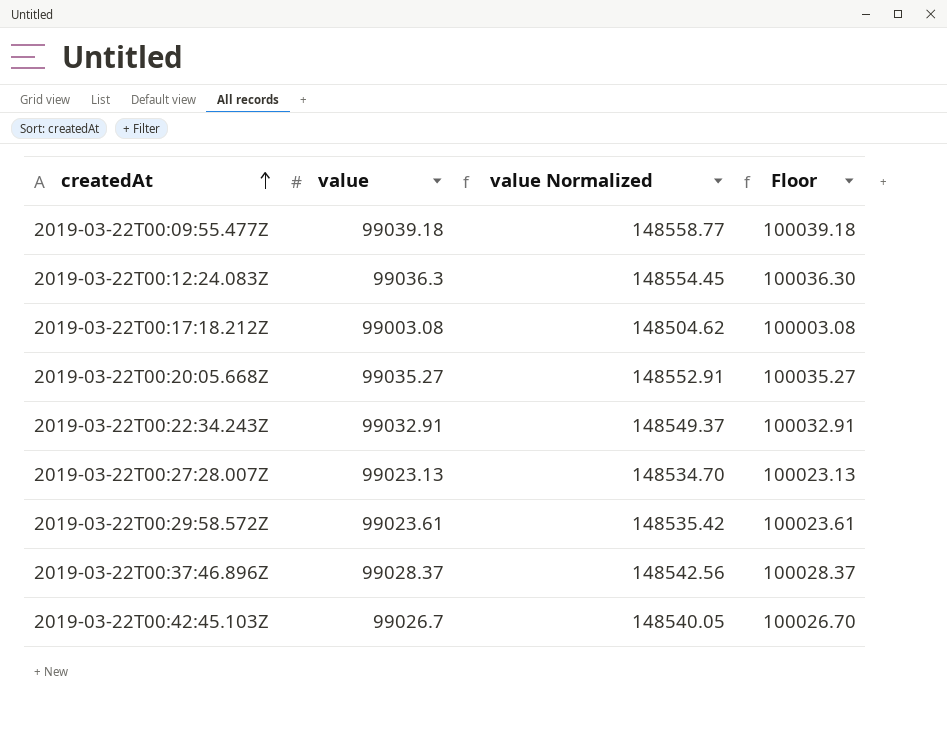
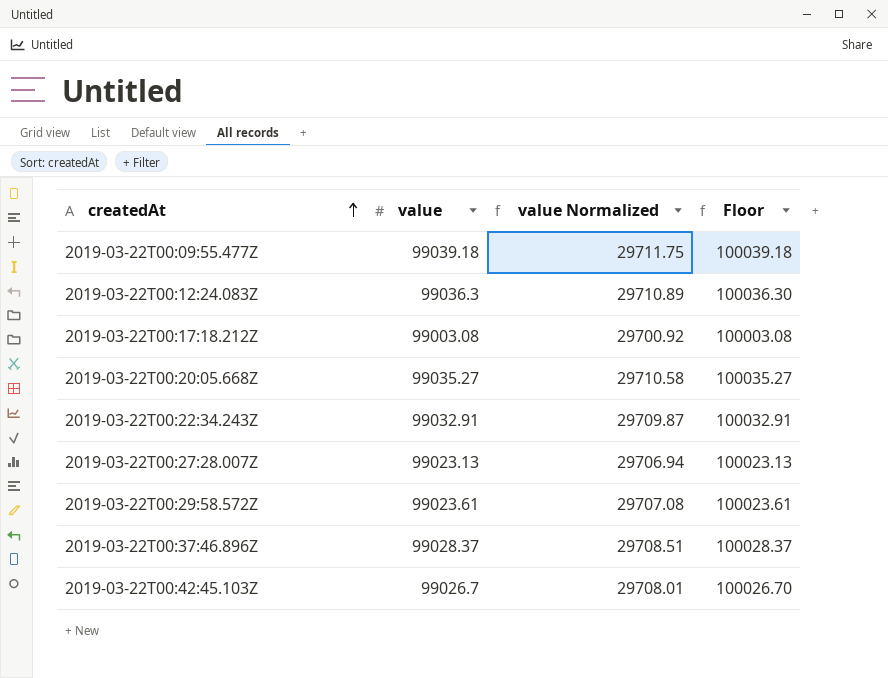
column value Normalized | formula: [value] * 1.5 -> [value] * 0.3

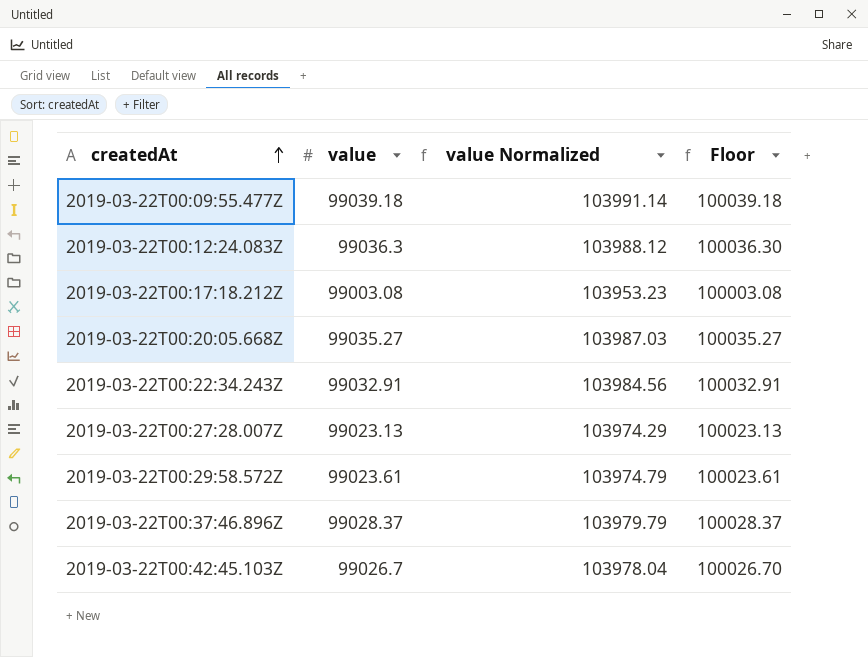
column value Normalized | formula: [value] * 0.3 -> [value] * 1.05

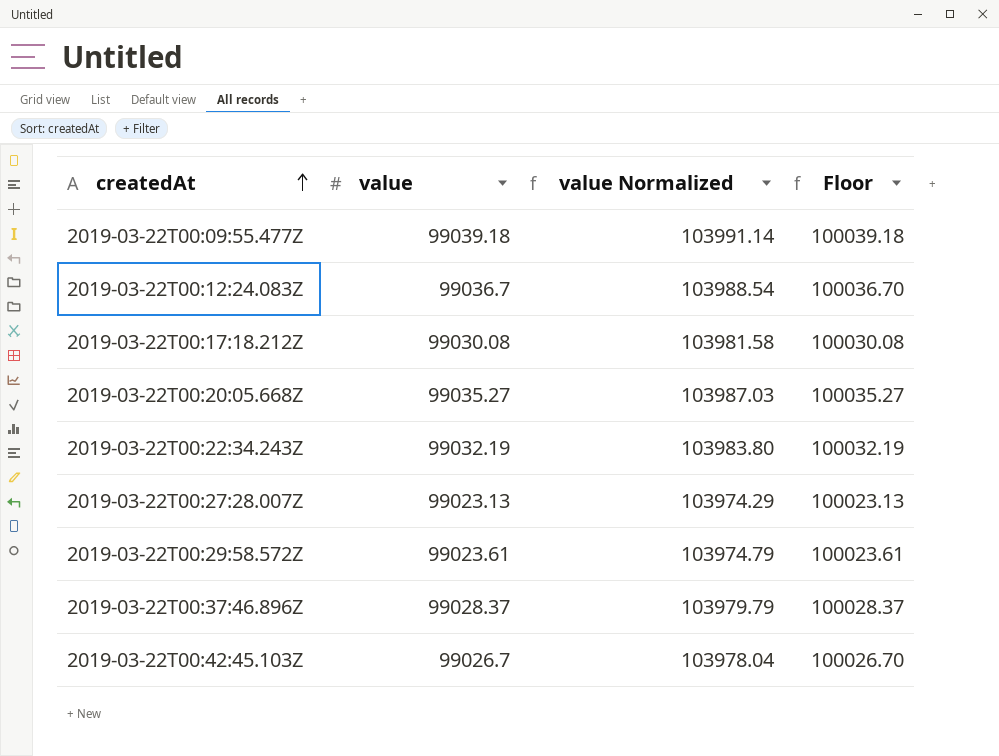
2019-03-22T00:12:24.083Z | value: 99036.3 -> 99036.7
2019-03-22T00:12:24.083Z | value Normalized: 103988.12 -> 103988.54
2019-03-22T00:12:24.083Z | Floor: 100036.30 -> 100036.70
2019-03-22T00:17:18.212Z | value: 99003.08 -> 99030.08
2019-03-22T00:17:18.212Z | value Normalized: 103953.23 -> 103981.58
2019-03-22T00:17:18.212Z | Floor: 100003.08 -> 100030.08
2019-03-22T00:22:34.243Z | value: 99032.91 -> 99032.19
2019-03-22T00:22:34.243Z | value Normalized: 103984.56 -> 103983.80
2019-03-22T00:22:34.243Z | Floor: 100032.91 -> 100032.19

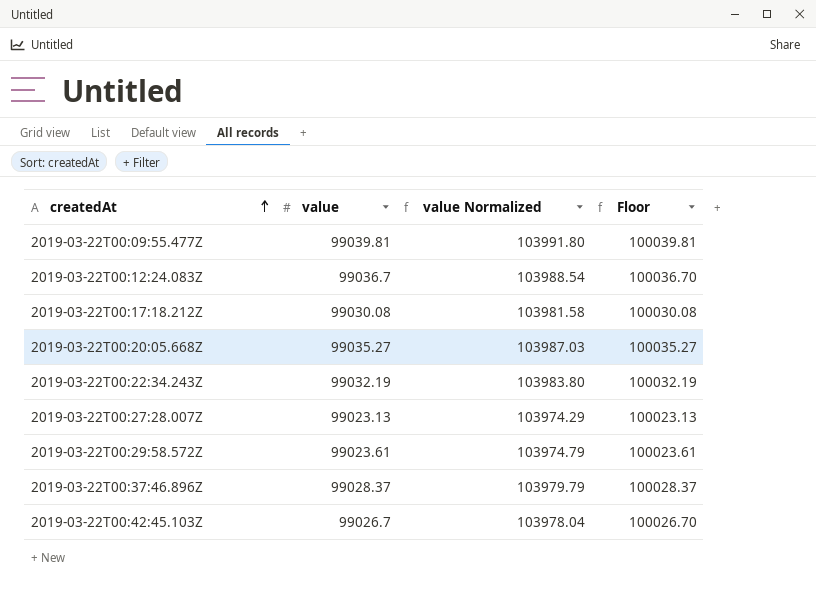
2019-03-22T00:09:55.477Z | value: 99039.18 -> 99039.81
2019-03-22T00:09:55.477Z | value Normalized: 103991.14 -> 103991.80
2019-03-22T00:09:55.477Z | Floor: 100039.18 -> 100039.81

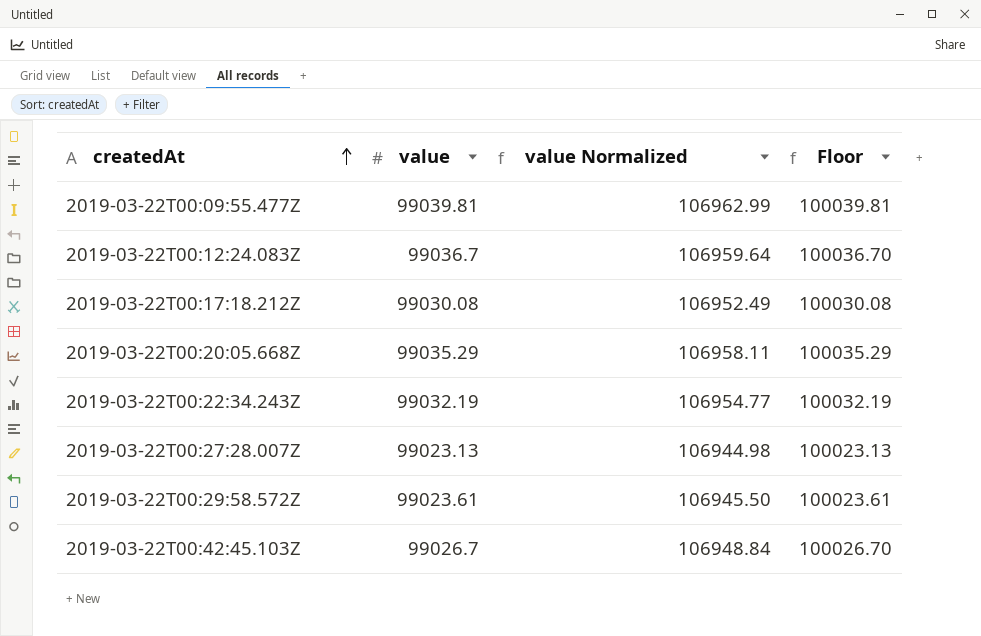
column value Normalized | formula: [value] * 1.05 -> [value] * 1.08
row 2019-03-22T00:37:46.896Z: 99028.37 | 103979.79 | 100028.37 -> none
2019-03-22T00:20:05.668Z | value: 99035.27 -> 99035.29
2019-03-22T00:20:05.668Z | Floor: 100035.27 -> 100035.29

